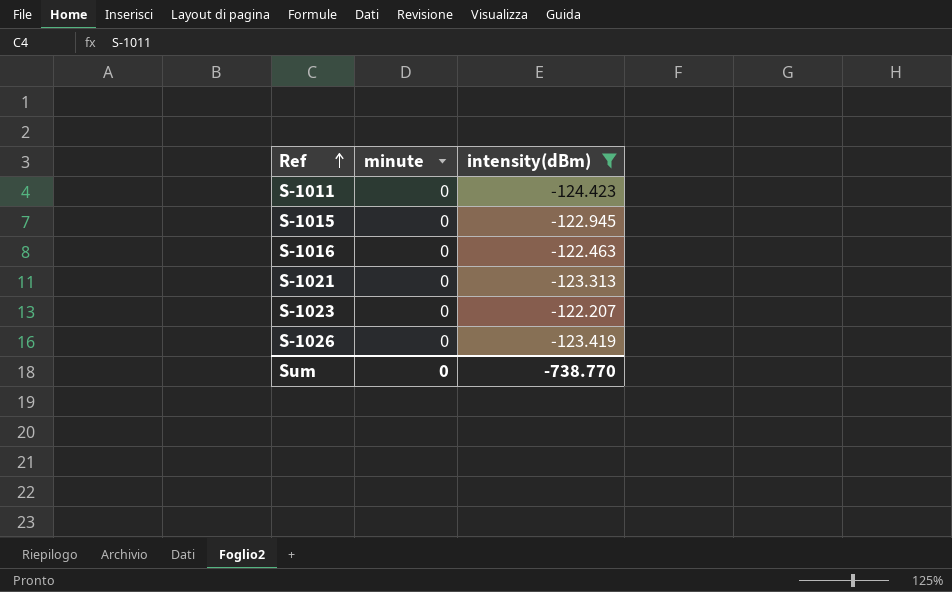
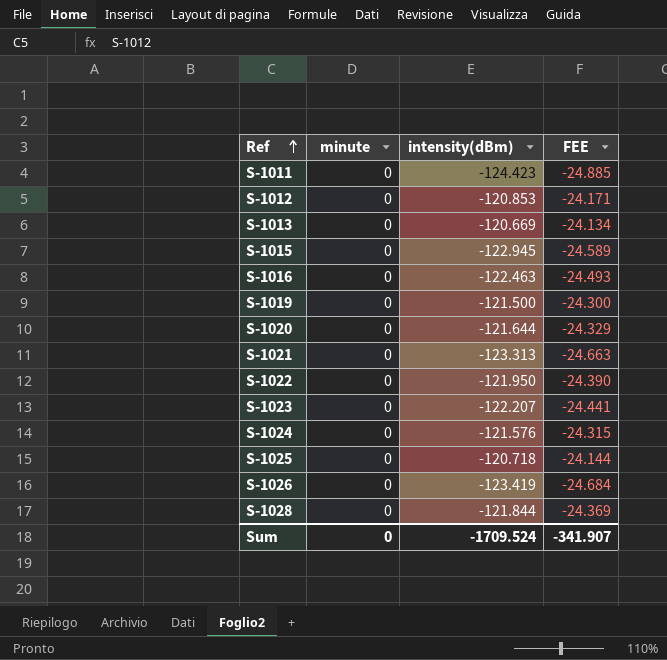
filter: intensity(dBm) <= -122.207 -> none
column FEE | formula: none -> [intensity(dBm)] * 0.2
Sum | intensity(dBm): -738.770 -> -1709.524

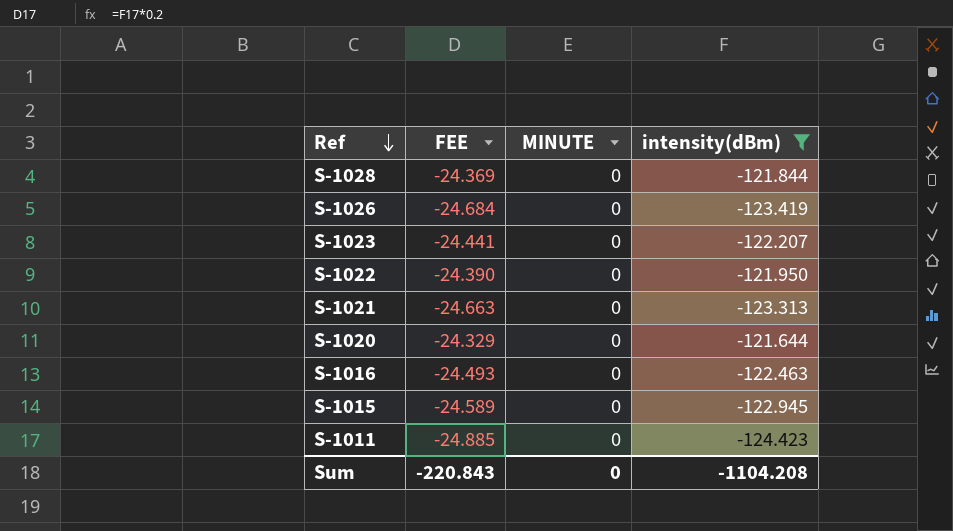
filter: none -> intensity(dBm) <= -121.644
row order: Ref ascending -> Ref descending
column FEE | position: 4 -> 2
column name: minute -> MINUTE
Sum | FEE: -341.907 -> -220.843
Sum | intensity(dBm): -1709.524 -> -1104.208

